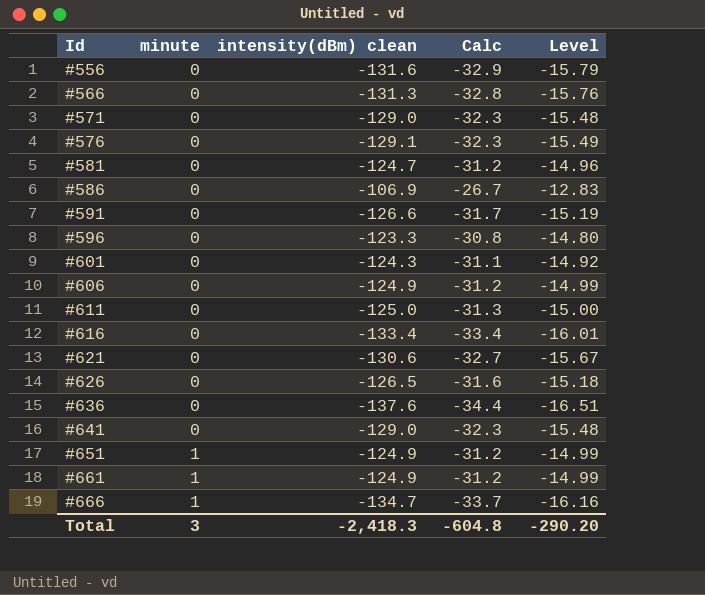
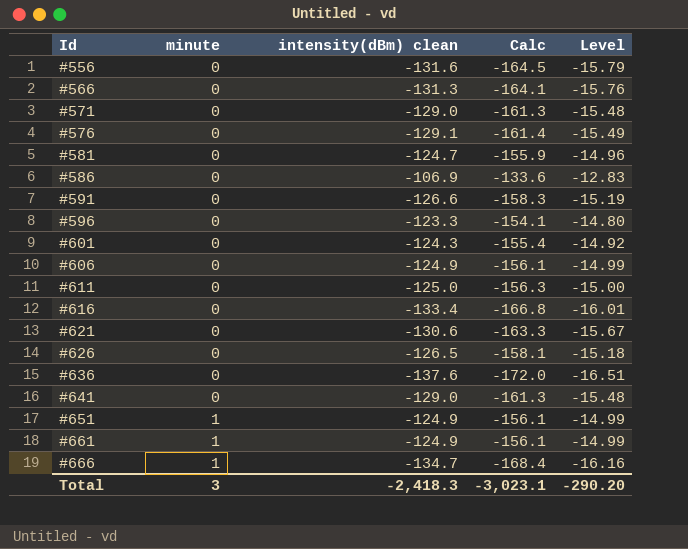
column Calc | formula: [intensity(dBm) clean] * 0.25 -> [intensity(dBm) clean] * 1.25
Total | Calc: -604.8 -> -3,023.1

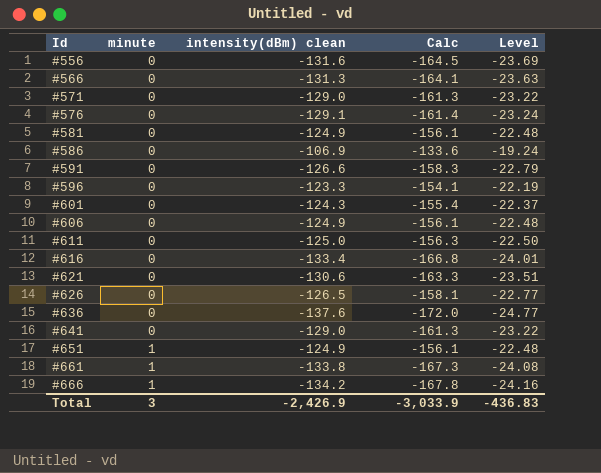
column Level | formula: [intensity(dBm) clean] * 0.12 -> [intensity(dBm) clean] * 0.18
#581 | intensity(dBm) clean: -124.7 -> -124.9
#581 | Calc: -155.9 -> -156.1
#661 | intensity(dBm) clean: -124.9 -> -133.8
#661 | Calc: -156.1 -> -167.3
#666 | intensity(dBm) clean: -134.7 -> -134.2
#666 | Calc: -168.4 -> -167.8
Total | intensity(dBm) clean: -2,418.3 -> -2,426.9
Total | Calc: -3,023.1 -> -3,033.9
Total | Level: -290.20 -> -436.83

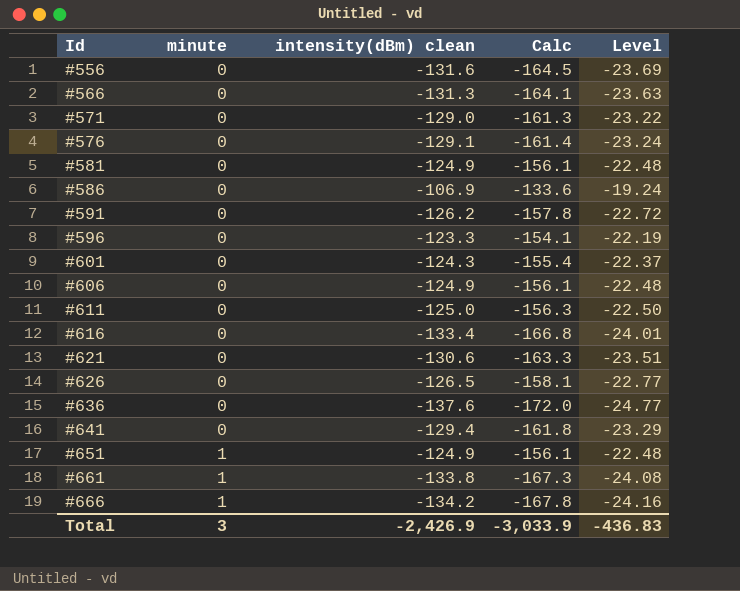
#591 | intensity(dBm) clean: -126.6 -> -126.2
#591 | Calc: -158.3 -> -157.8
#591 | Level: -22.79 -> -22.72
#641 | intensity(dBm) clean: -129.0 -> -129.4
#641 | Calc: -161.3 -> -161.8
#641 | Level: -23.22 -> -23.29

